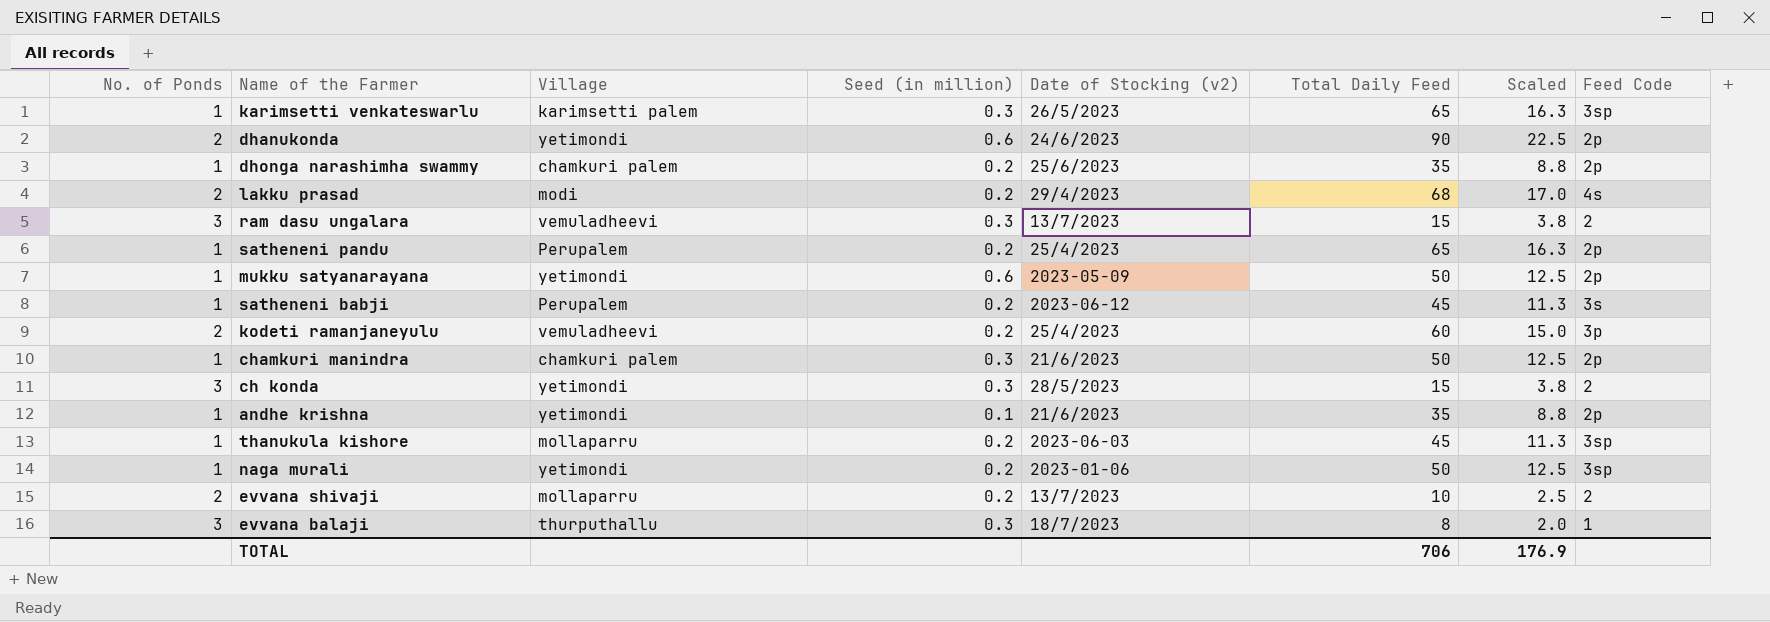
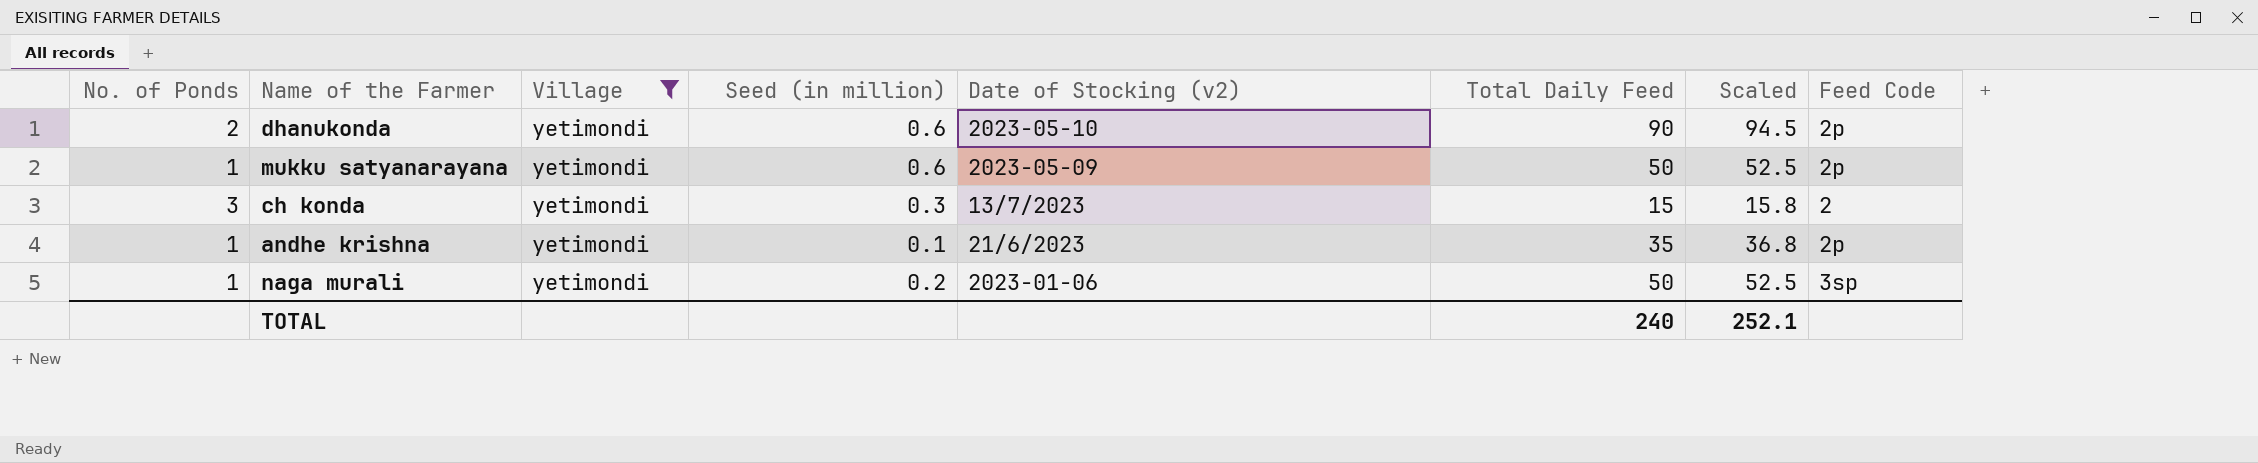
filter: none -> Village = yetimondi
column Scaled | formula: [Total Daily Feed] * 0.25 -> [Total Daily Feed] * 1.05
dhanukonda | Date of Stocking (v2): 24/6/2023 -> 2023-05-10
ch konda | Date of Stocking (v2): 28/5/2023 -> 13/7/2023
TOTAL | Total Daily Feed: 706 -> 240
TOTAL | Scaled: 176.9 -> 252.1

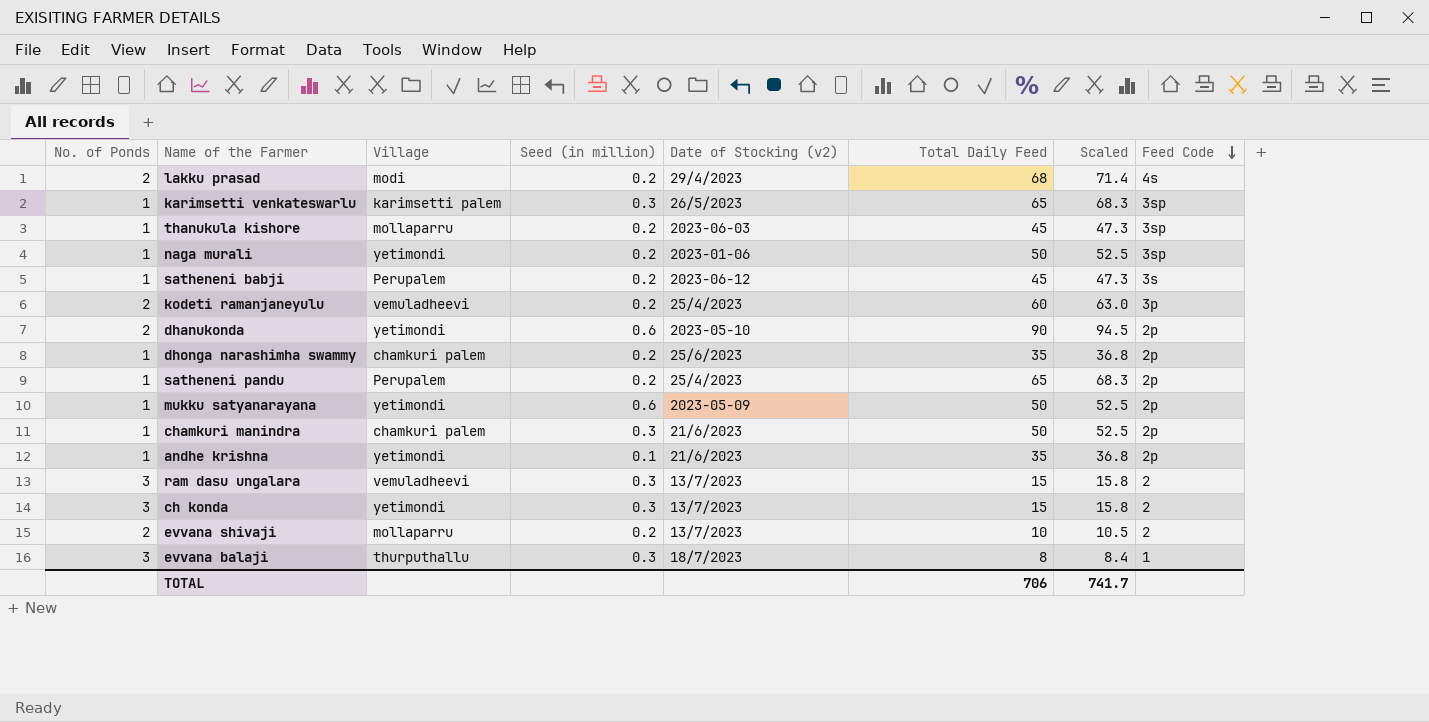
filter: Village = yetimondi -> none
row order: none -> Feed Code descending
TOTAL | Total Daily Feed: 240 -> 706
TOTAL | Scaled: 252.1 -> 741.7

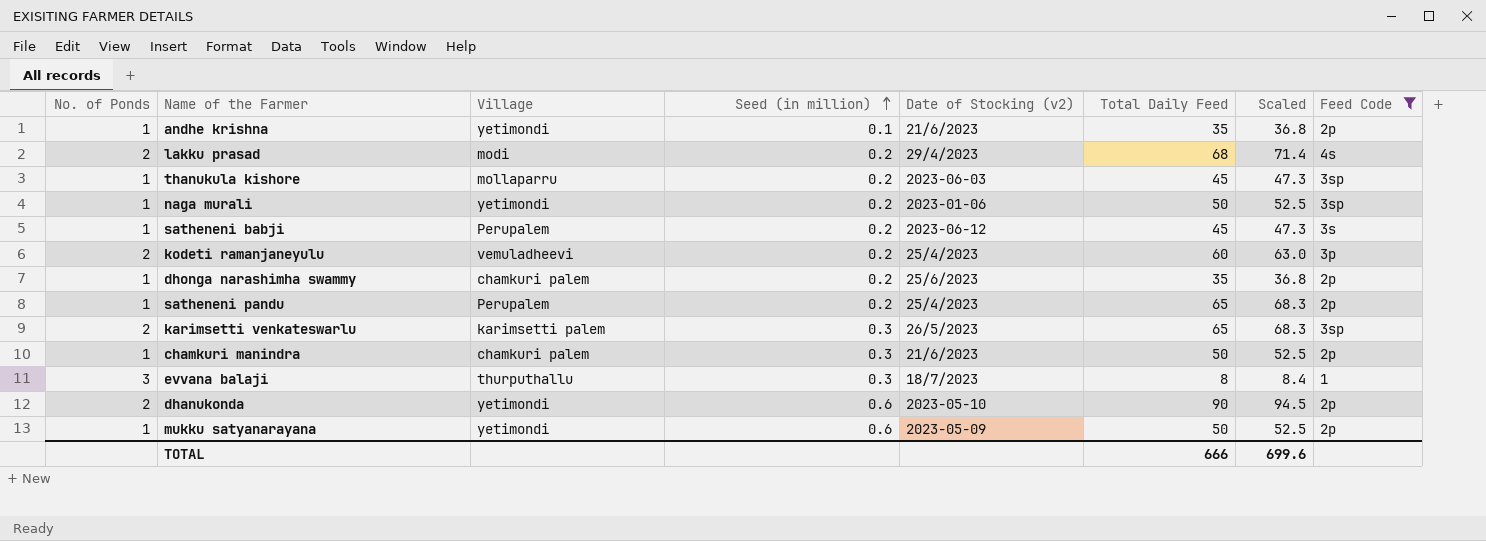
filter: none -> Feed Code != 2
row order: Feed Code descending -> Seed (in million) ascending
karimsetti venkateswarlu | No. of Ponds: 1 -> 2
TOTAL | Total Daily Feed: 706 -> 666
TOTAL | Scaled: 741.7 -> 699.6

